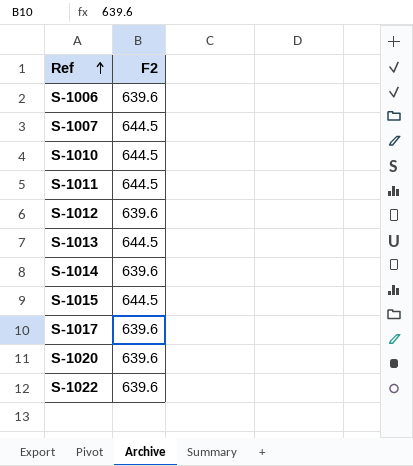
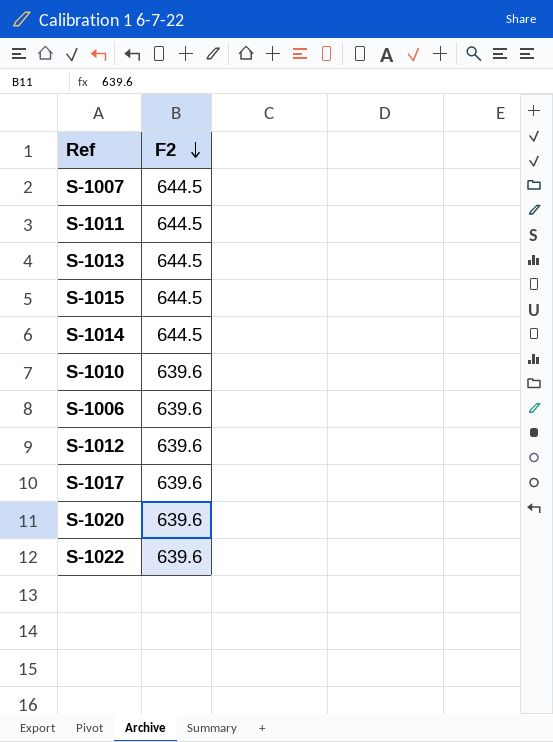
row order: Ref ascending -> F2 descending
S-1014 | F2: 639.6 -> 644.5
S-1010 | F2: 644.5 -> 639.6

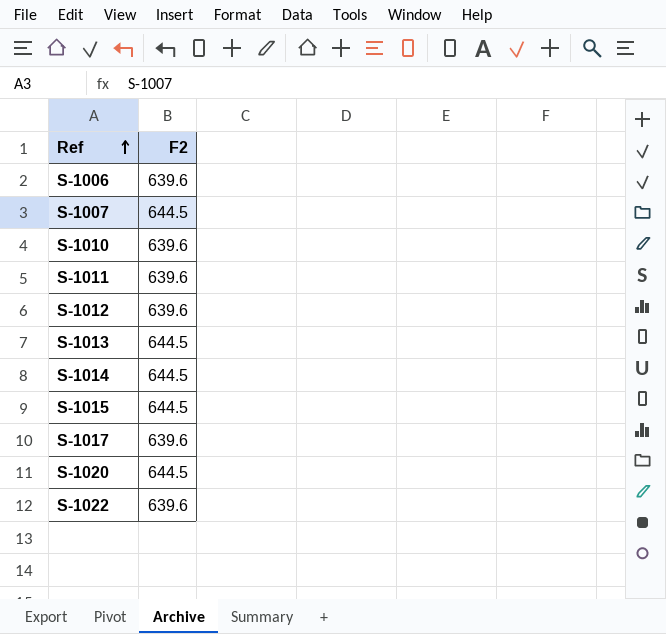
row order: F2 descending -> Ref ascending
S-1011 | F2: 644.5 -> 639.6
S-1020 | F2: 639.6 -> 644.5

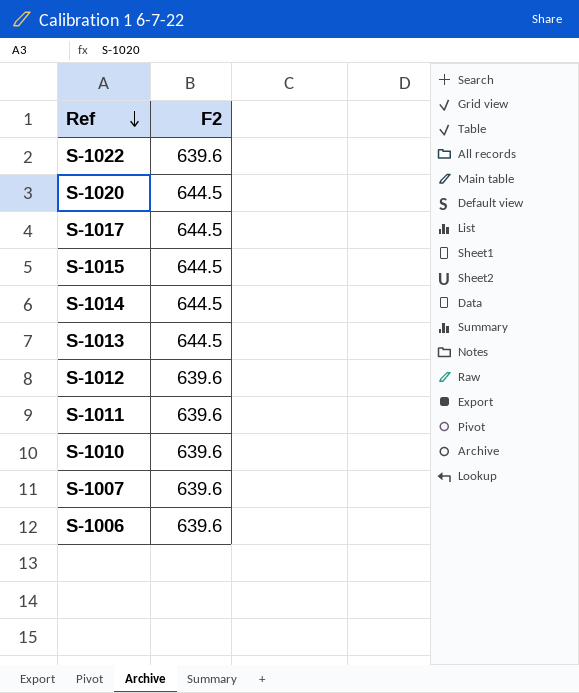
row order: Ref ascending -> Ref descending
S-1017 | F2: 639.6 -> 644.5
S-1007 | F2: 644.5 -> 639.6

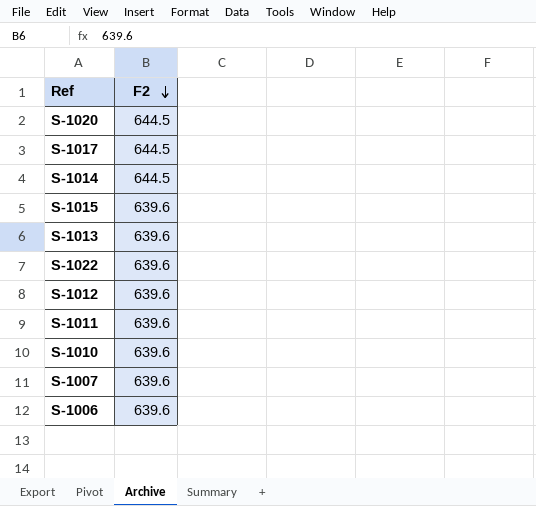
row order: Ref descending -> F2 descending
S-1015 | F2: 644.5 -> 639.6
S-1013 | F2: 644.5 -> 639.6

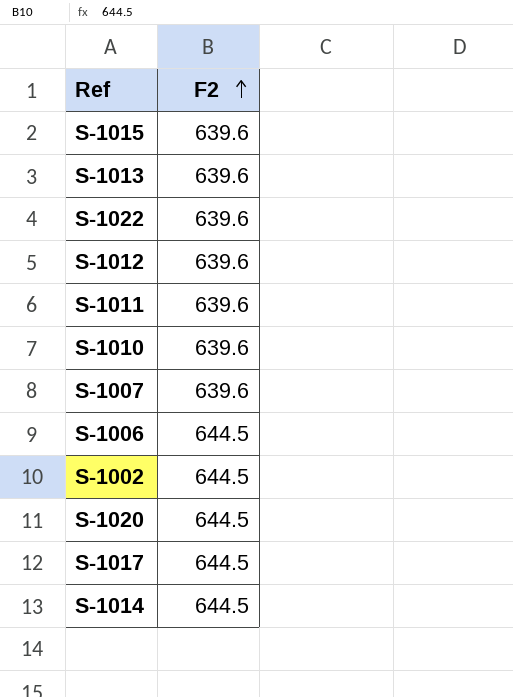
row order: F2 descending -> F2 ascending
S-1006 | F2: 639.6 -> 644.5
row S-1002: none -> 644.5

